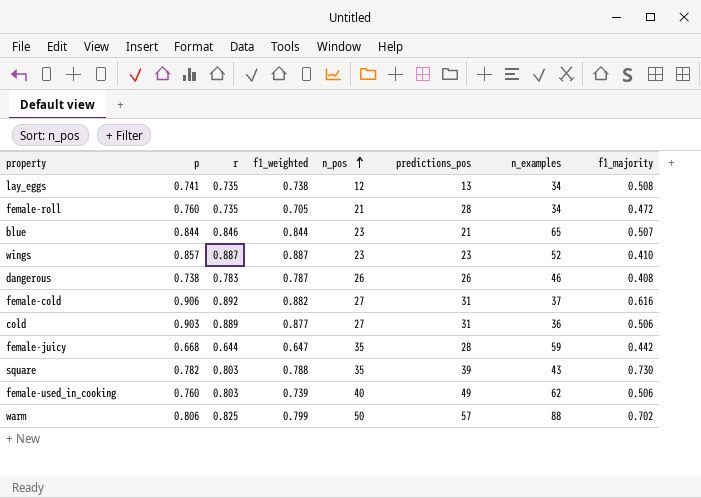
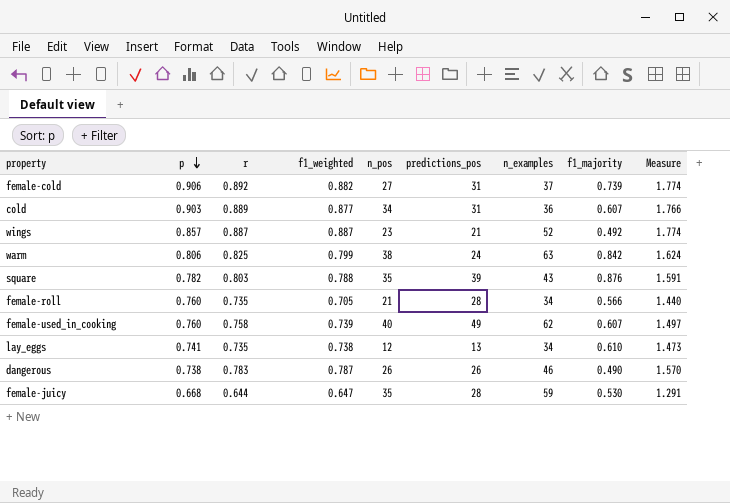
row order: n_pos ascending -> p descending
column Measure | formula: none -> [r] + [f1_weighted]
row blue: 0.844 | 0.846 | 0.844 | 23 | 21 | 65 | 0.507 -> none
female-cold | f1_majority: 0.616 -> 0.739
cold | n_pos: 27 -> 34
cold | f1_majority: 0.506 -> 0.607
wings | predictions_pos: 23 -> 21
wings | f1_majority: 0.410 -> 0.492
warm | n_pos: 50 -> 38
warm | predictions_pos: 57 -> 24
warm | n_examples: 88 -> 63
warm | f1_majority: 0.702 -> 0.842
square | f1_majority: 0.730 -> 0.876
female-roll | f1_majority: 0.472 -> 0.566
female-used_in_cooking | r: 0.803 -> 0.758
female-used_in_cooking | f1_majority: 0.506 -> 0.607
lay_eggs | f1_majority: 0.508 -> 0.610
dangerous | f1_majority: 0.408 -> 0.490
female-juicy | f1_majority: 0.442 -> 0.530

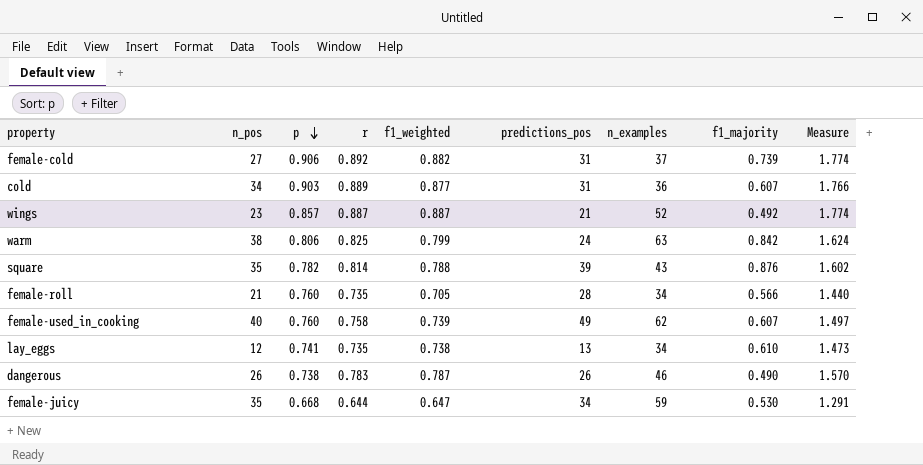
column n_pos | position: 5 -> 2
square | r: 0.803 -> 0.814
square | Measure: 1.591 -> 1.602
female-juicy | predictions_pos: 28 -> 34

